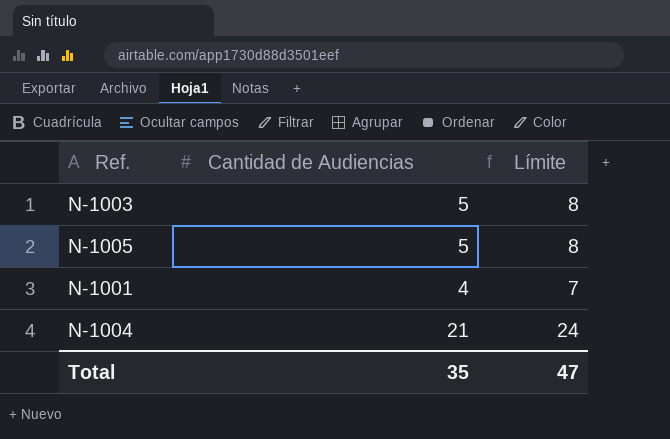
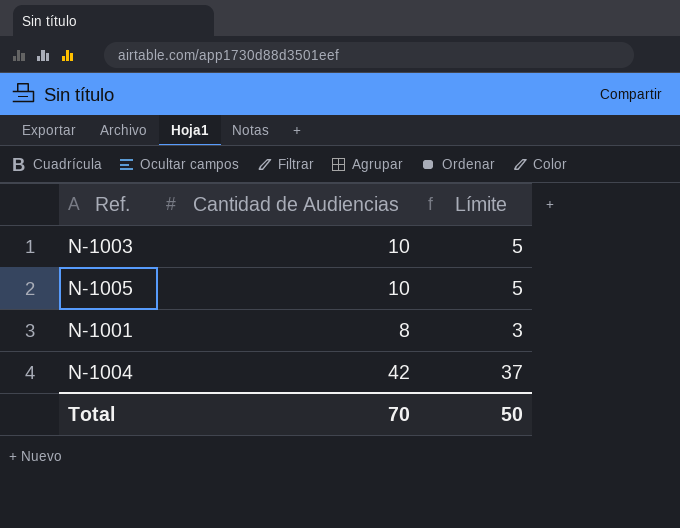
column Límite | formula: [Cantidad de Audiencias] + 3 -> [Cantidad de Audiencias] - 5
N-1003 | Cantidad de Audiencias: 5 -> 10
N-1005 | Cantidad de Audiencias: 5 -> 10
N-1001 | Cantidad de Audiencias: 4 -> 8
N-1004 | Cantidad de Audiencias: 21 -> 42
Total | Cantidad de Audiencias: 35 -> 70
Total | Límite: 47 -> 50

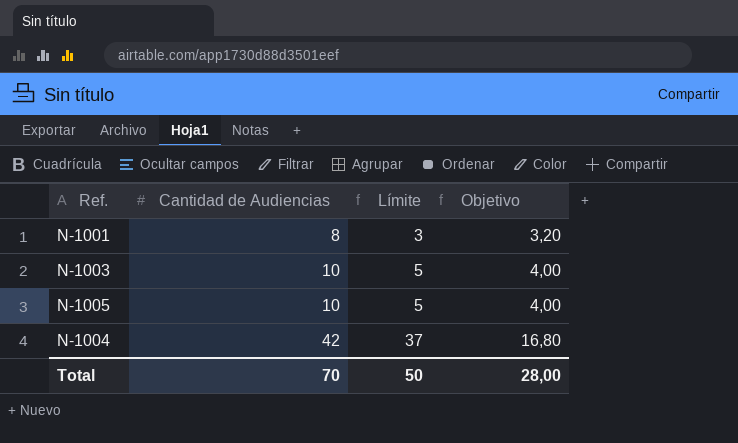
row order: none -> Cantidad de Audiencias ascending
column Objetivo | formula: none -> [Cantidad de Audiencias] * 0,4

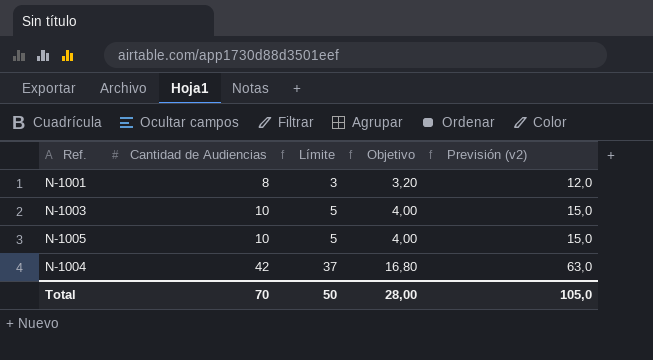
column Previsión (v2) | formula: none -> [Cantidad de Audiencias] * 1,5

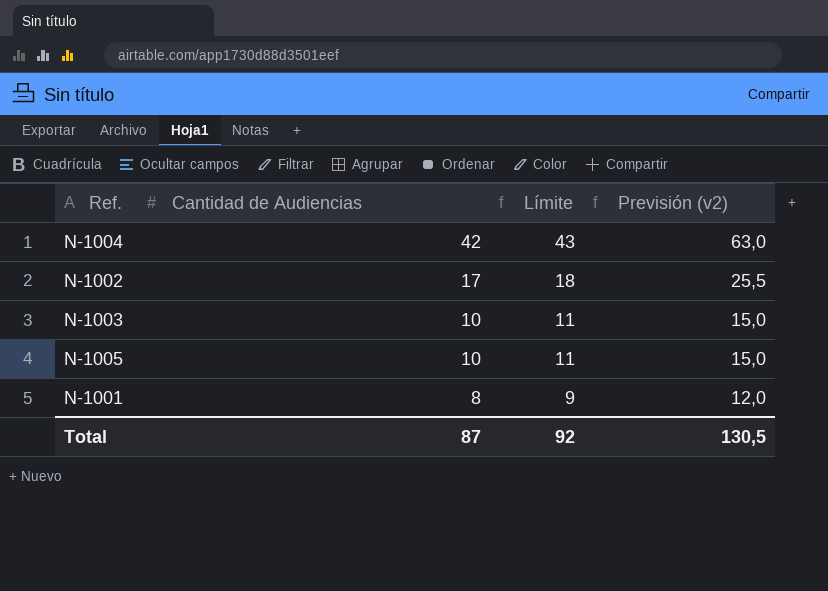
row order: Cantidad de Audiencias ascending -> Cantidad de Audiencias descending
column Objetivo | formula: [Cantidad de Audiencias] * 0,4 -> none
column Límite | formula: [Cantidad de Audiencias] - 5 -> [Cantidad de Audiencias] + 1
row N-1002: none -> 17 | 18 | 25,5
Total | Cantidad de Audiencias: 70 -> 87
Total | Límite: 50 -> 92
Total | Previsión (v2): 105,0 -> 130,5

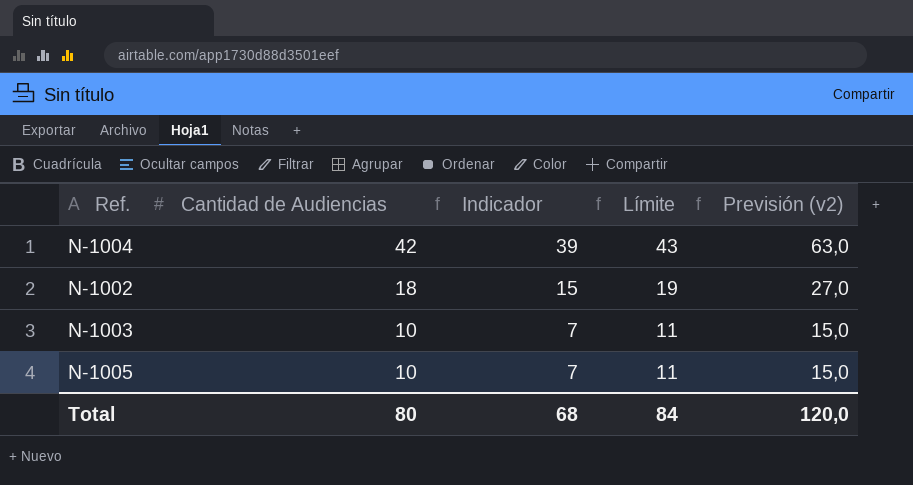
column Indicador | formula: none -> [Cantidad de Audiencias] - 3
row N-1001: 8 | 9 | 12,0 -> none
N-1002 | Cantidad de Audiencias: 17 -> 18
N-1002 | Límite: 18 -> 19
N-1002 | Previsión (v2): 25,5 -> 27,0
Total | Cantidad de Audiencias: 87 -> 80
Total | Límite: 92 -> 84
Total | Previsión (v2): 130,5 -> 120,0

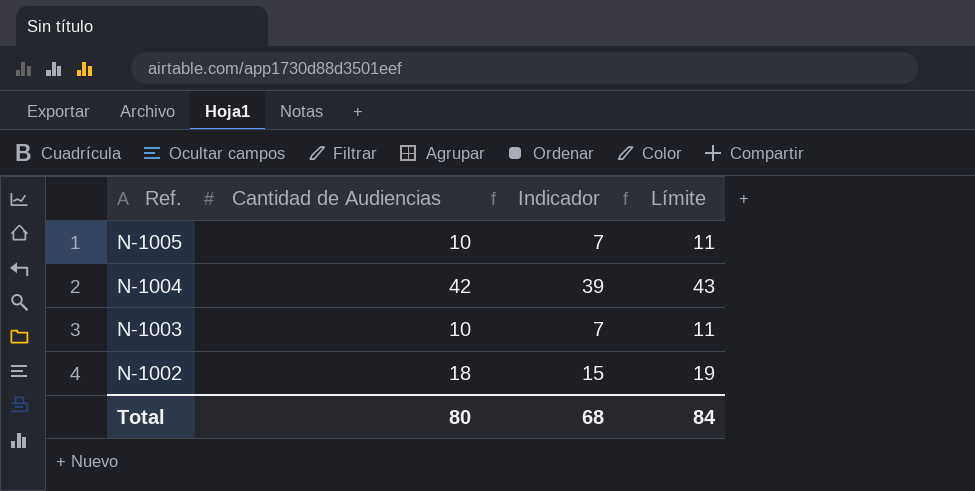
row order: Cantidad de Audiencias descending -> Ref. descending
column Previsión (v2) | formula: [Cantidad de Audiencias] * 1,5 -> none

